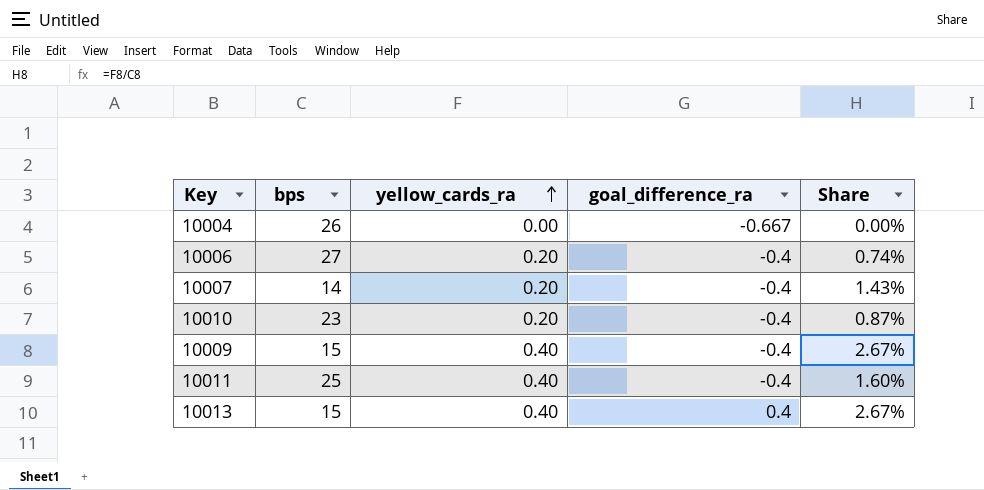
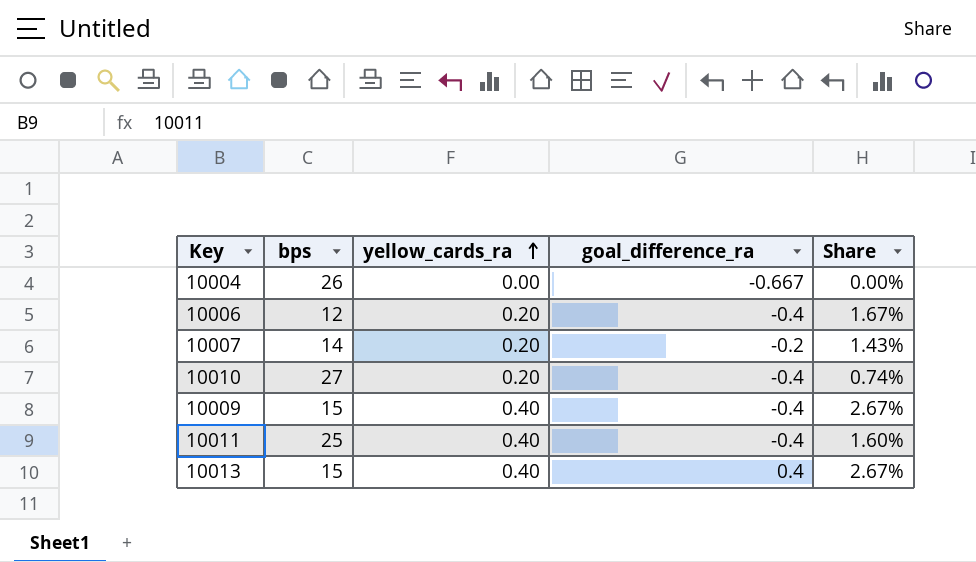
10006 | bps: 27 -> 12
10006 | Share: 0.74% -> 1.67%
10007 | goal_difference_ra: -0.4 -> -0.2
10010 | bps: 23 -> 27
10010 | Share: 0.87% -> 0.74%

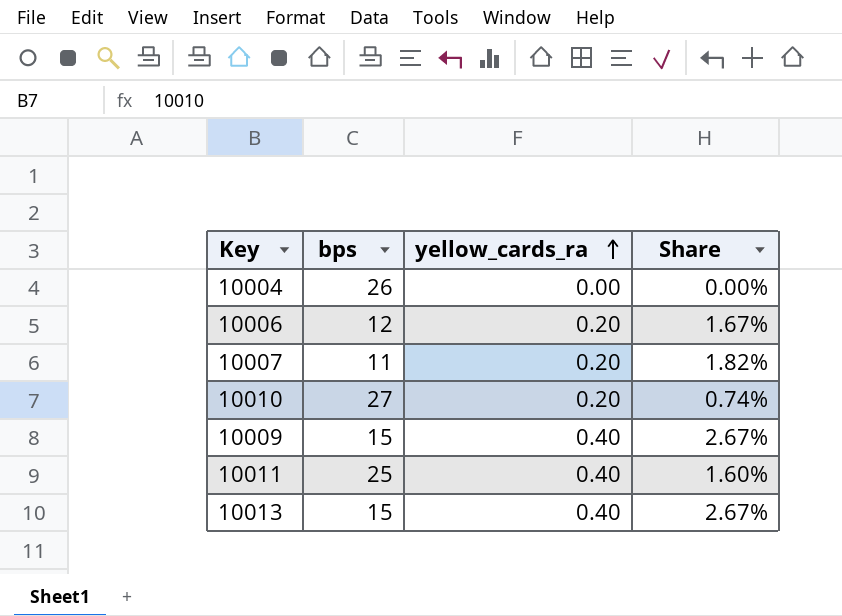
column goal_difference_ra | position: 4 -> none
10007 | bps: 14 -> 11
10007 | Share: 1.43% -> 1.82%

